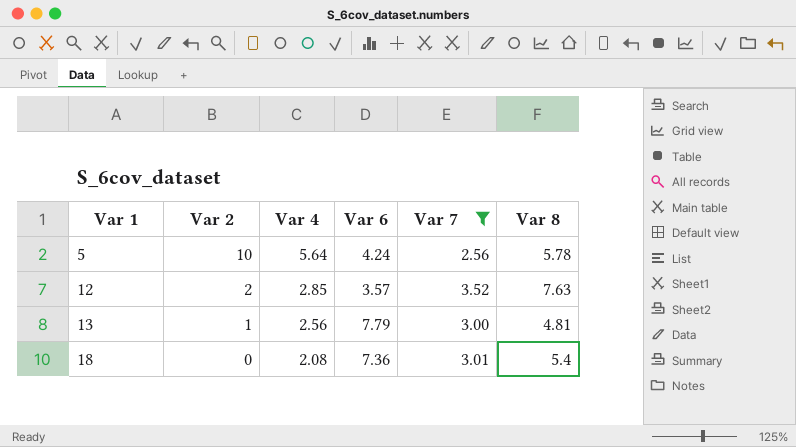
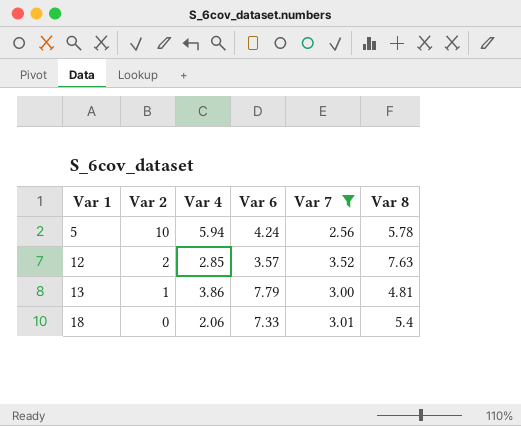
5 | Var 4: 5.64 -> 5.94
13 | Var 4: 2.56 -> 3.86
18 | Var 4: 2.08 -> 2.06
18 | Var 6: 7.36 -> 7.33

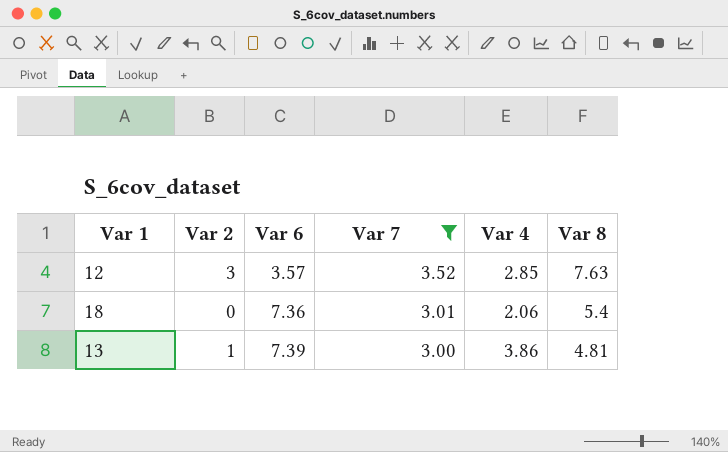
row order: Var 1 ascending -> Var 6 ascending
column Var 4 | position: 3 -> 5
row 5: 10 | 5.94 | 4.24 | 2.56 | 5.78 -> none
12 | Var 2: 2 -> 3
18 | Var 6: 7.33 -> 7.36
13 | Var 6: 7.79 -> 7.39

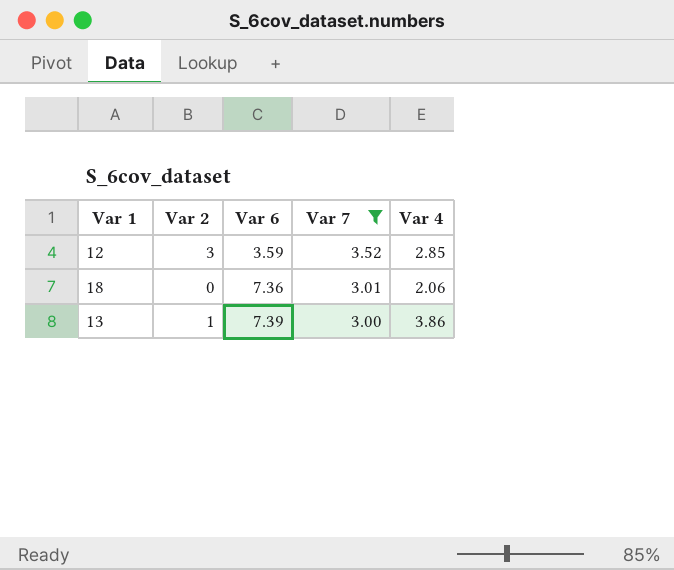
column Var 8 | position: 6 -> none
12 | Var 6: 3.57 -> 3.59

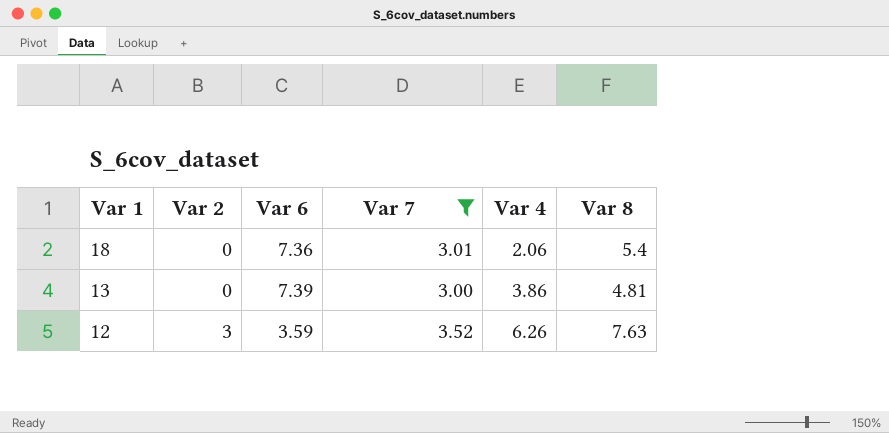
row order: Var 6 ascending -> Var 1 descending
column Var 8 | position: none -> 6
13 | Var 2: 1 -> 0
12 | Var 4: 2.85 -> 6.26

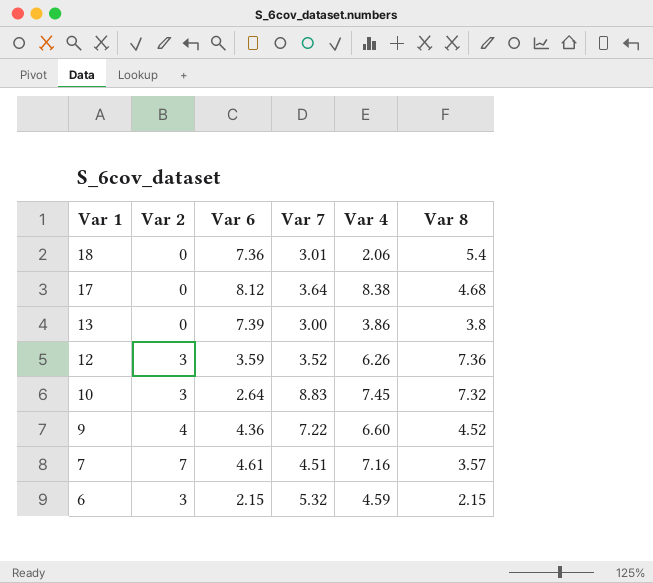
filter: Var 7 <= 3.52 -> none
13 | Var 8: 4.81 -> 3.8
12 | Var 8: 7.63 -> 7.36

